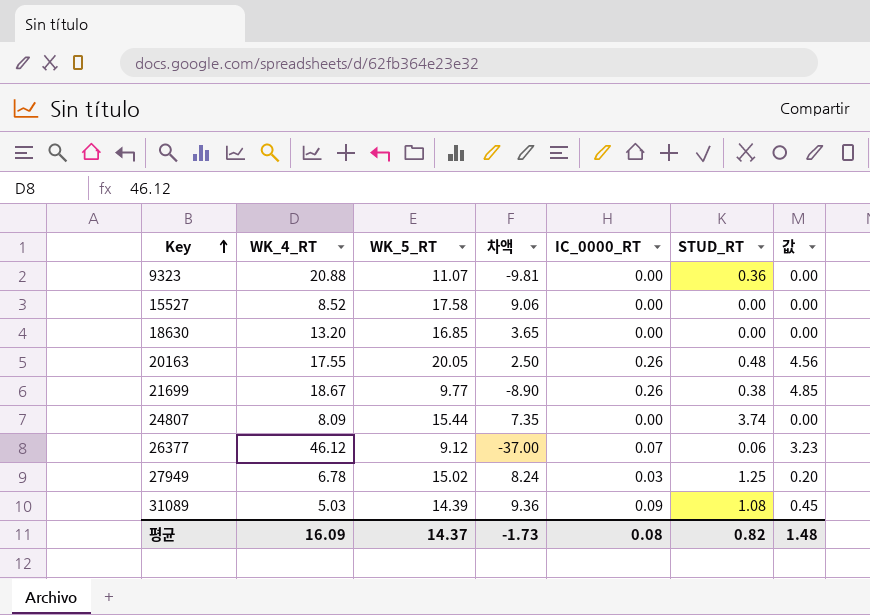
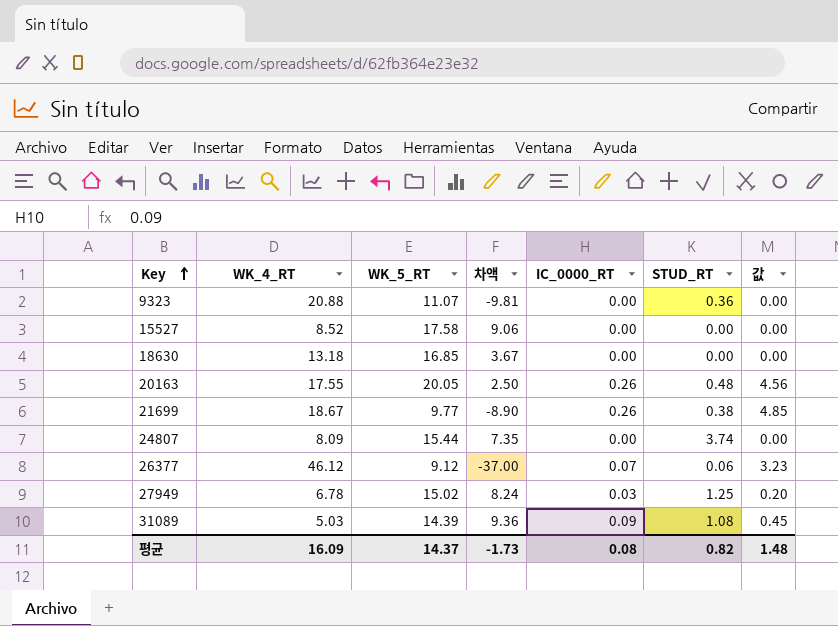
18630 | WK_4_RT: 13.20 -> 13.18
18630 | 차액: 3.65 -> 3.67

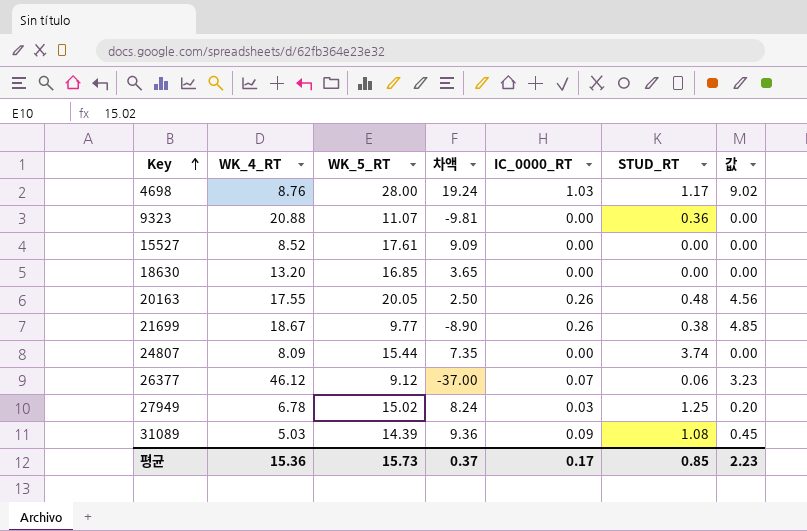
row 4698: none -> 8.76 | 28.00 | 19.24 | 1.03 | 1.17 | 9.02
15527 | WK_5_RT: 17.58 -> 17.61
15527 | 차액: 9.06 -> 9.09
18630 | WK_4_RT: 13.18 -> 13.20
18630 | 차액: 3.67 -> 3.65
평균 | WK_4_RT: 16.09 -> 15.36
평균 | WK_5_RT: 14.37 -> 15.73
평균 | 차액: -1.73 -> 0.37
평균 | IC_0000_RT: 0.08 -> 0.17
평균 | STUD_RT: 0.82 -> 0.85
평균 | 값: 1.48 -> 2.23

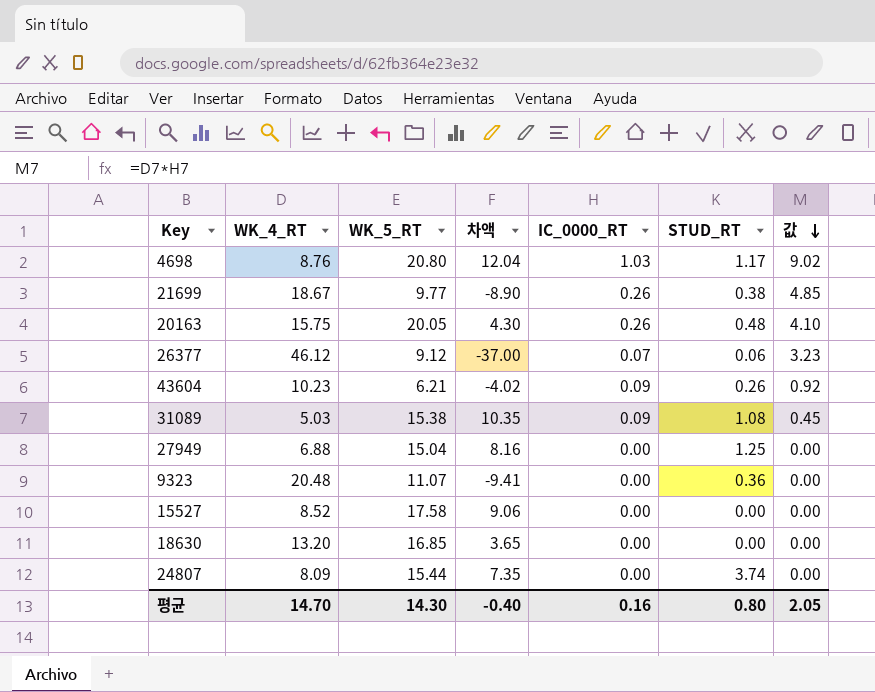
row order: Key ascending -> 값 descending
4698 | WK_5_RT: 28.00 -> 20.80
4698 | 차액: 19.24 -> 12.04
20163 | WK_4_RT: 17.55 -> 15.75
20163 | 차액: 2.50 -> 4.30
20163 | 값: 4.56 -> 4.10
row 43604: none -> 10.23 | 6.21 | -4.02 | 0.09 | 0.26 | 0.92
31089 | WK_5_RT: 14.39 -> 15.38
31089 | 차액: 9.36 -> 10.35
27949 | WK_4_RT: 6.78 -> 6.88
27949 | WK_5_RT: 15.02 -> 15.04
27949 | 차액: 8.24 -> 8.16
27949 | IC_0000_RT: 0.03 -> 0.00
27949 | 값: 0.20 -> 0.00
9323 | WK_4_RT: 20.88 -> 20.48
9323 | 차액: -9.81 -> -9.41
15527 | WK_5_RT: 17.61 -> 17.58
15527 | 차액: 9.09 -> 9.06
평균 | WK_4_RT: 15.36 -> 14.70
평균 | WK_5_RT: 15.73 -> 14.30
평균 | 차액: 0.37 -> -0.40
평균 | IC_0000_RT: 0.17 -> 0.16
평균 | STUD_RT: 0.85 -> 0.80
평균 | 값: 2.23 -> 2.05

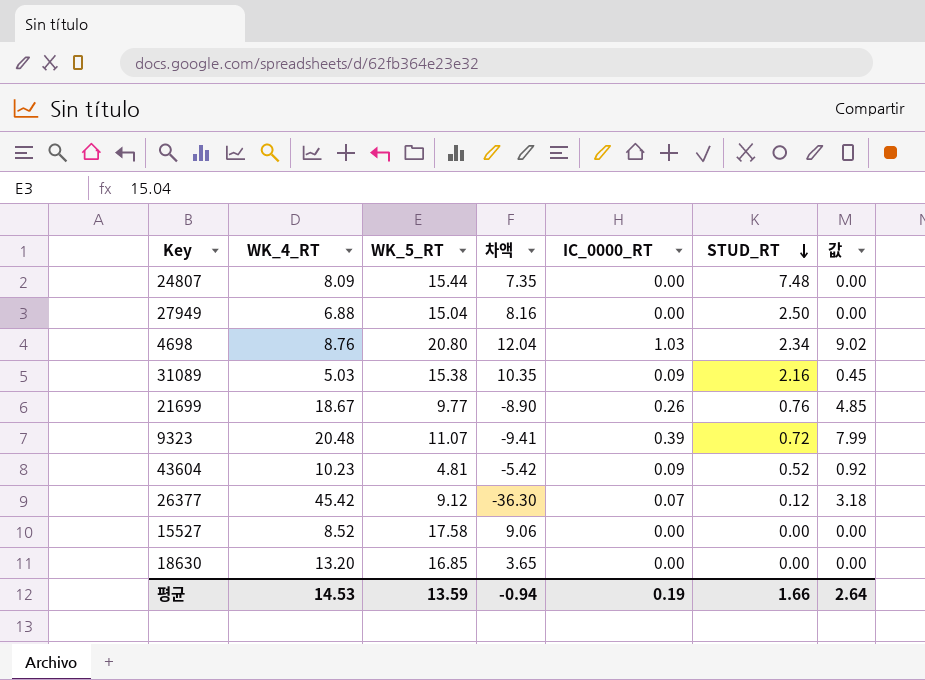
row order: 값 descending -> STUD_RT descending
row 20163: 15.75 | 20.05 | 4.30 | 0.26 | 0.48 | 4.10 -> none
24807 | STUD_RT: 3.74 -> 7.48
27949 | STUD_RT: 1.25 -> 2.50
4698 | STUD_RT: 1.17 -> 2.34
31089 | STUD_RT: 1.08 -> 2.16
21699 | STUD_RT: 0.38 -> 0.76
9323 | IC_0000_RT: 0.00 -> 0.39
9323 | STUD_RT: 0.36 -> 0.72
9323 | 값: 0.00 -> 7.99
43604 | WK_5_RT: 6.21 -> 4.81
43604 | 차액: -4.02 -> -5.42
43604 | STUD_RT: 0.26 -> 0.52
26377 | WK_4_RT: 46.12 -> 45.42
26377 | 차액: -37.00 -> -36.30
26377 | STUD_RT: 0.06 -> 0.12
26377 | 값: 3.23 -> 3.18
평균 | WK_4_RT: 14.70 -> 14.53
평균 | WK_5_RT: 14.30 -> 13.59
평균 | 차액: -0.40 -> -0.94
평균 | IC_0000_RT: 0.16 -> 0.19
평균 | STUD_RT: 0.80 -> 1.66
평균 | 값: 2.05 -> 2.64

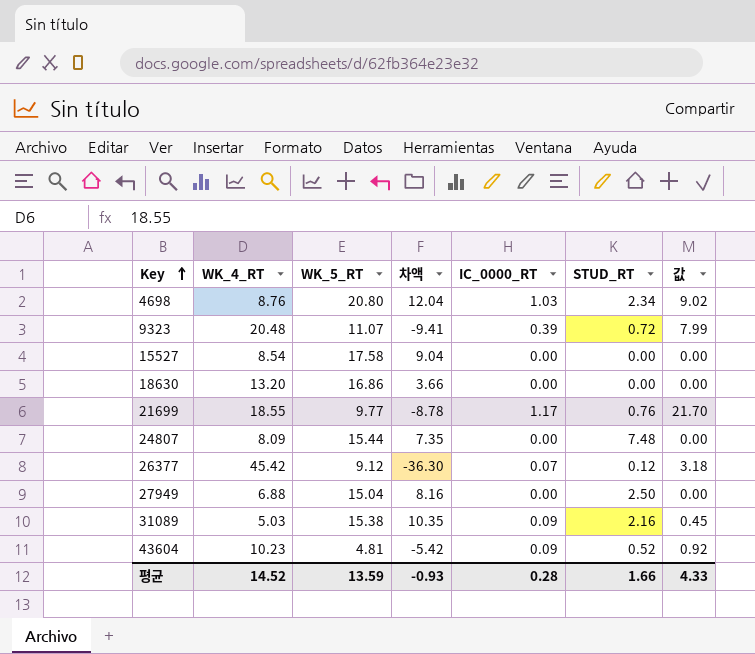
row order: STUD_RT descending -> Key ascending
15527 | WK_4_RT: 8.52 -> 8.54
15527 | 차액: 9.06 -> 9.04
18630 | WK_5_RT: 16.85 -> 16.86
18630 | 차액: 3.65 -> 3.66
21699 | WK_4_RT: 18.67 -> 18.55
21699 | 차액: -8.90 -> -8.78
21699 | IC_0000_RT: 0.26 -> 1.17
21699 | 값: 4.85 -> 21.70
평균 | WK_4_RT: 14.53 -> 14.52
평균 | 차액: -0.94 -> -0.93
평균 | IC_0000_RT: 0.19 -> 0.28
평균 | 값: 2.64 -> 4.33

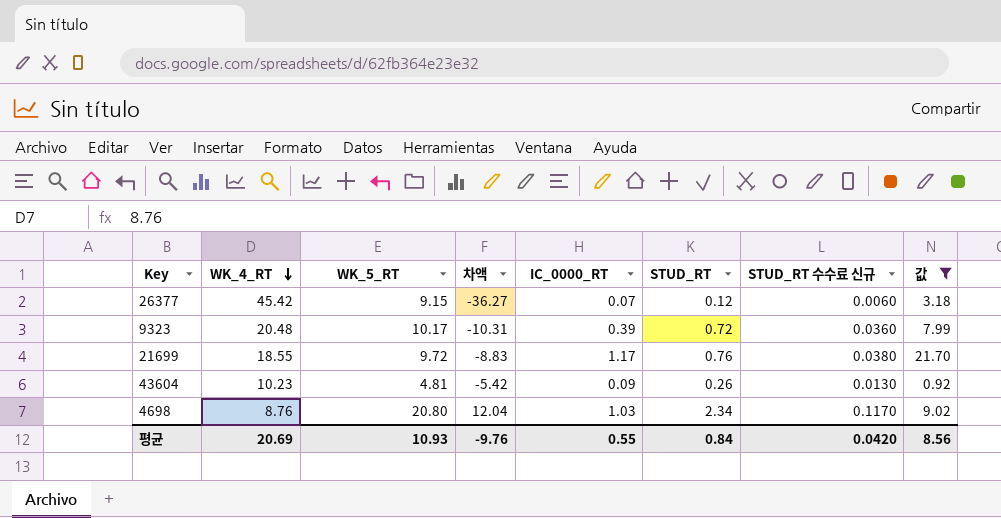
filter: none -> 값 >= 0.92
row order: Key ascending -> WK_4_RT descending
column STUD_RT 수수료 신규 | formula: none -> [STUD_RT] * 0.05
26377 | WK_5_RT: 9.12 -> 9.15
26377 | 차액: -36.30 -> -36.27
9323 | WK_5_RT: 11.07 -> 10.17
9323 | 차액: -9.41 -> -10.31
21699 | WK_5_RT: 9.77 -> 9.72
21699 | 차액: -8.78 -> -8.83
43604 | STUD_RT: 0.52 -> 0.26
평균 | WK_4_RT: 14.52 -> 20.69
평균 | WK_5_RT: 13.59 -> 10.93
평균 | 차액: -0.93 -> -9.76
평균 | IC_0000_RT: 0.28 -> 0.55
평균 | STUD_RT: 1.66 -> 0.84
평균 | 값: 4.33 -> 8.56

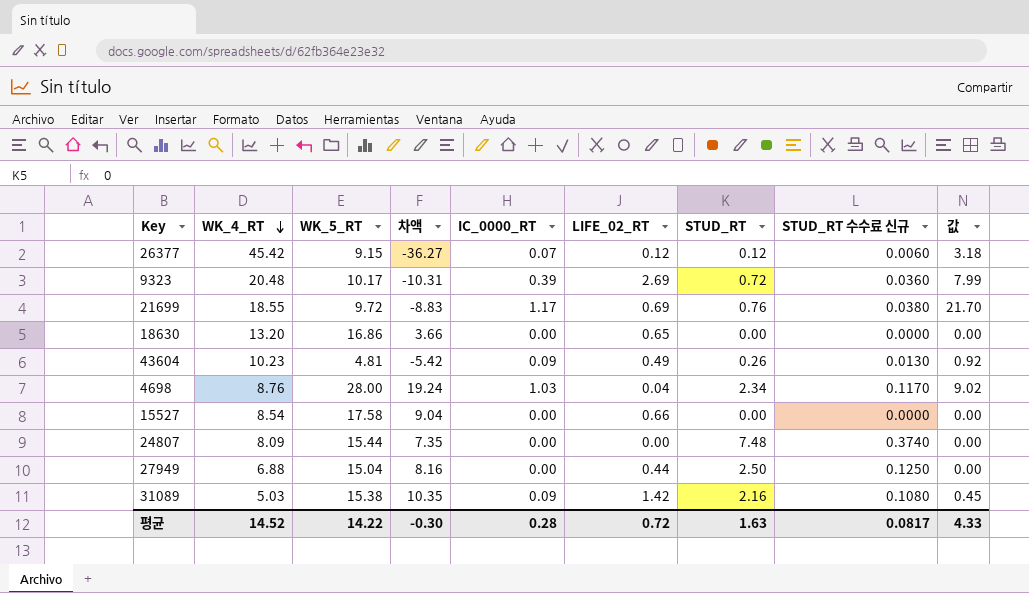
filter: 값 >= 0.92 -> none
column LIFE_02_RT | position: none -> 6
4698 | WK_5_RT: 20.80 -> 28.00
4698 | 차액: 12.04 -> 19.24
평균 | WK_4_RT: 20.69 -> 14.52
평균 | WK_5_RT: 10.93 -> 14.22
평균 | 차액: -9.76 -> -0.30
평균 | IC_0000_RT: 0.55 -> 0.28
평균 | STUD_RT: 0.84 -> 1.63
평균 | STUD_RT 수수료 신규: 0.0420 -> 0.0817
평균 | 값: 8.56 -> 4.33

